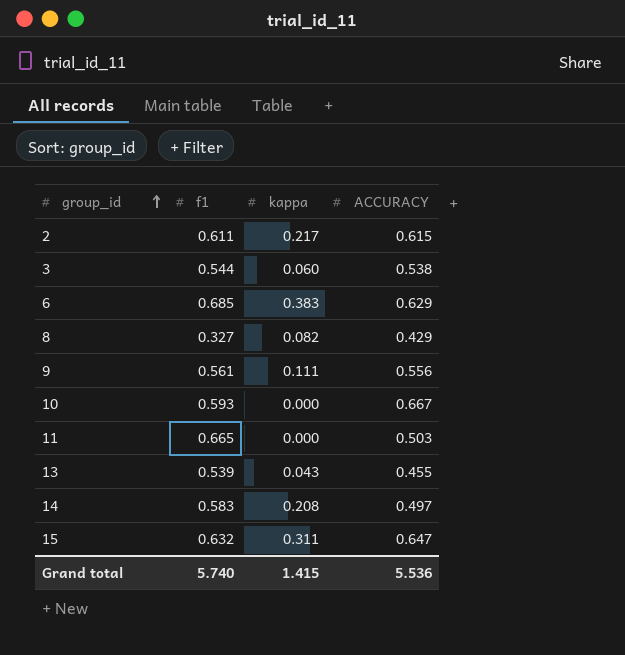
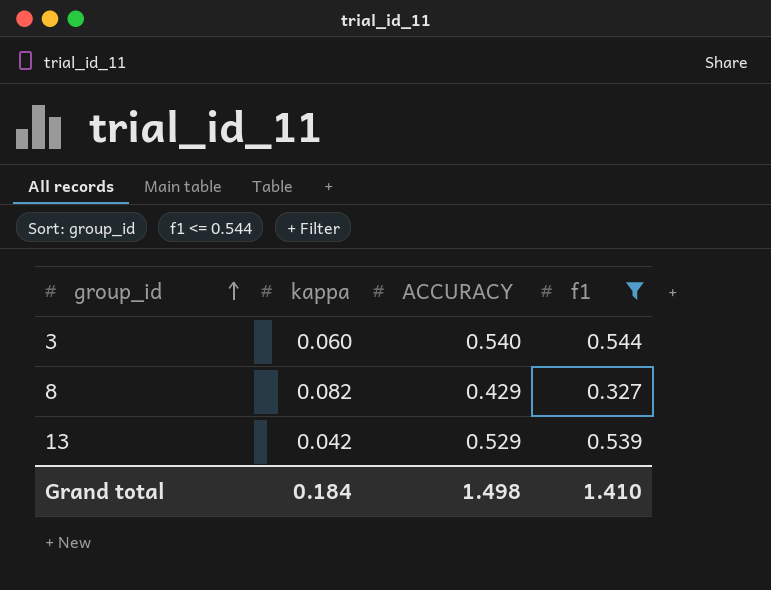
filter: none -> f1 <= 0.544
column f1 | position: 2 -> 4
3 | ACCURACY: 0.538 -> 0.540
13 | kappa: 0.043 -> 0.042
13 | ACCURACY: 0.455 -> 0.529
Grand total | kappa: 1.415 -> 0.184
Grand total | ACCURACY: 5.536 -> 1.498
Grand total | f1: 5.740 -> 1.410

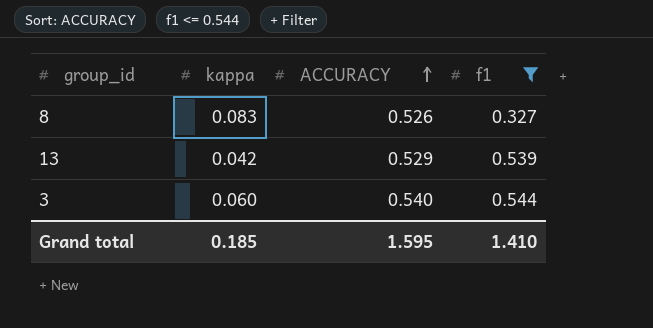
row order: group_id ascending -> ACCURACY ascending
8 | kappa: 0.082 -> 0.083
8 | ACCURACY: 0.429 -> 0.526
Grand total | kappa: 0.184 -> 0.185
Grand total | ACCURACY: 1.498 -> 1.595

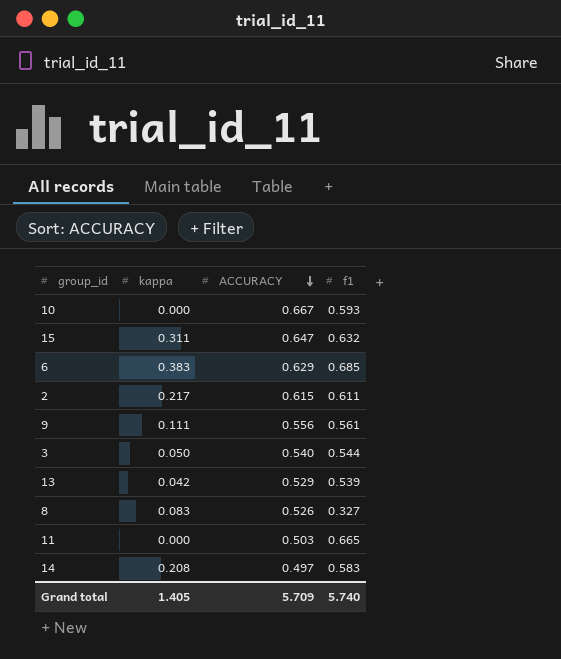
filter: f1 <= 0.544 -> none
row order: ACCURACY ascending -> ACCURACY descending
3 | kappa: 0.060 -> 0.050
Grand total | kappa: 0.185 -> 1.405
Grand total | ACCURACY: 1.595 -> 5.709
Grand total | f1: 1.410 -> 5.740

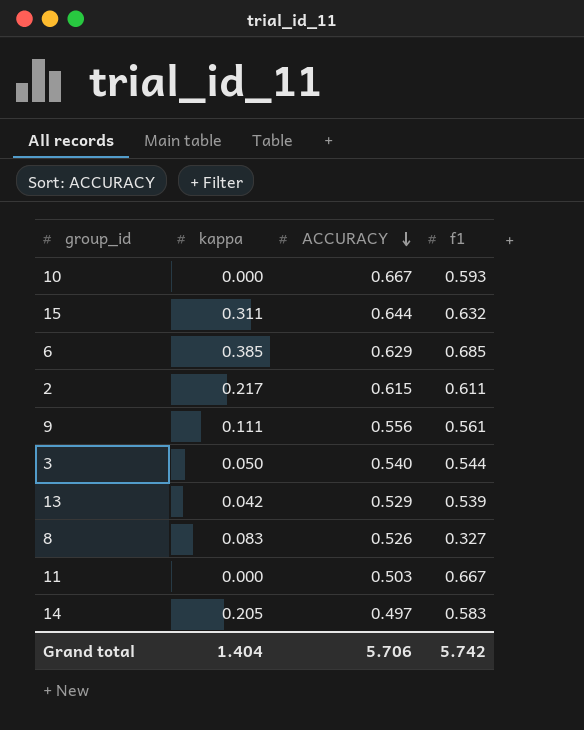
15 | ACCURACY: 0.647 -> 0.644
6 | kappa: 0.383 -> 0.385
11 | f1: 0.665 -> 0.667
14 | kappa: 0.208 -> 0.205
Grand total | kappa: 1.405 -> 1.404
Grand total | ACCURACY: 5.709 -> 5.706
Grand total | f1: 5.740 -> 5.742

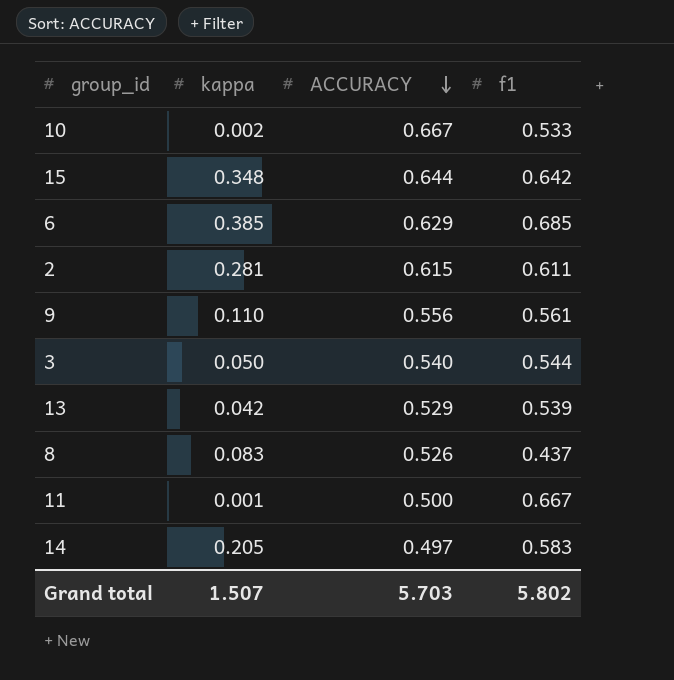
10 | kappa: 0.000 -> 0.002
10 | f1: 0.593 -> 0.533
15 | kappa: 0.311 -> 0.348
15 | f1: 0.632 -> 0.642
2 | kappa: 0.217 -> 0.281
9 | kappa: 0.111 -> 0.110
8 | f1: 0.327 -> 0.437
11 | kappa: 0.000 -> 0.001
11 | ACCURACY: 0.503 -> 0.500
Grand total | kappa: 1.404 -> 1.507
Grand total | ACCURACY: 5.706 -> 5.703
Grand total | f1: 5.742 -> 5.802

